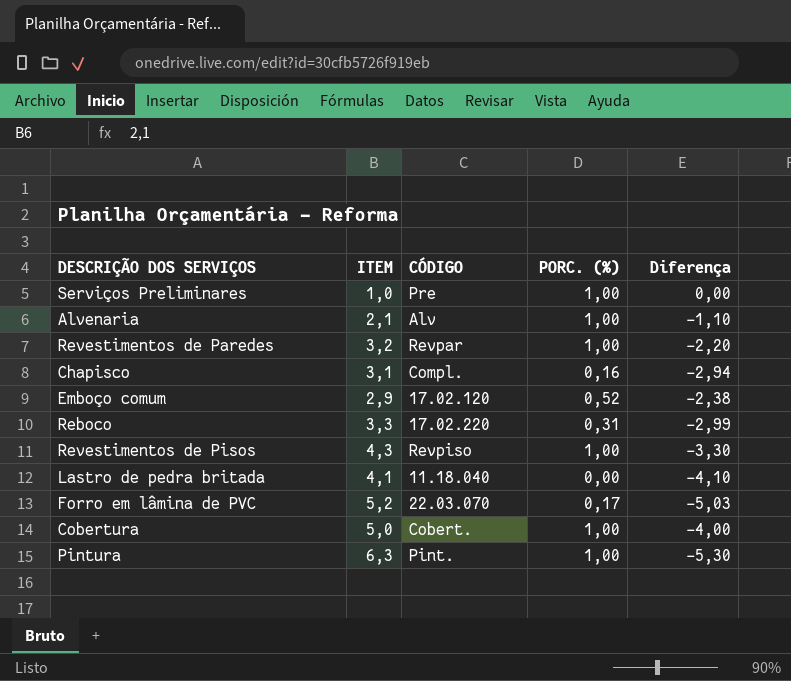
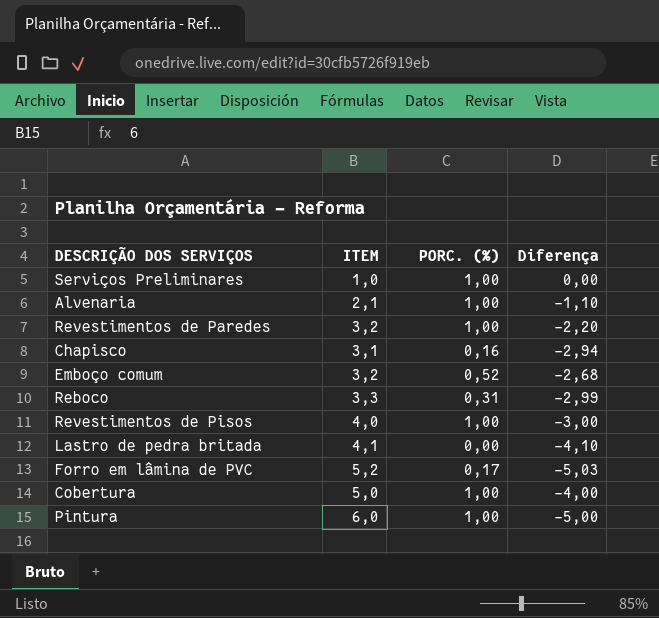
column CÓDIGO | position: 3 -> none
Emboço comum | ITEM: 2,9 -> 3,2
Emboço comum | Diferença: -2,38 -> -2,68
Revestimentos de Pisos | ITEM: 4,3 -> 4,0
Revestimentos de Pisos | Diferença: -3,30 -> -3,00
Pintura | ITEM: 6,3 -> 6,0
Pintura | Diferença: -5,30 -> -5,00

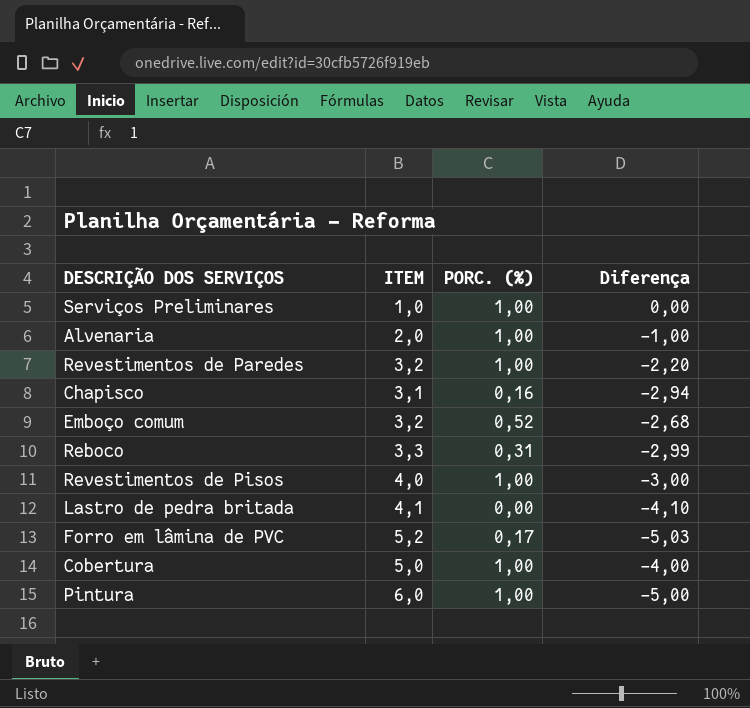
Alvenaria | ITEM: 2,1 -> 2,0
Alvenaria | Diferença: -1,10 -> -1,00

